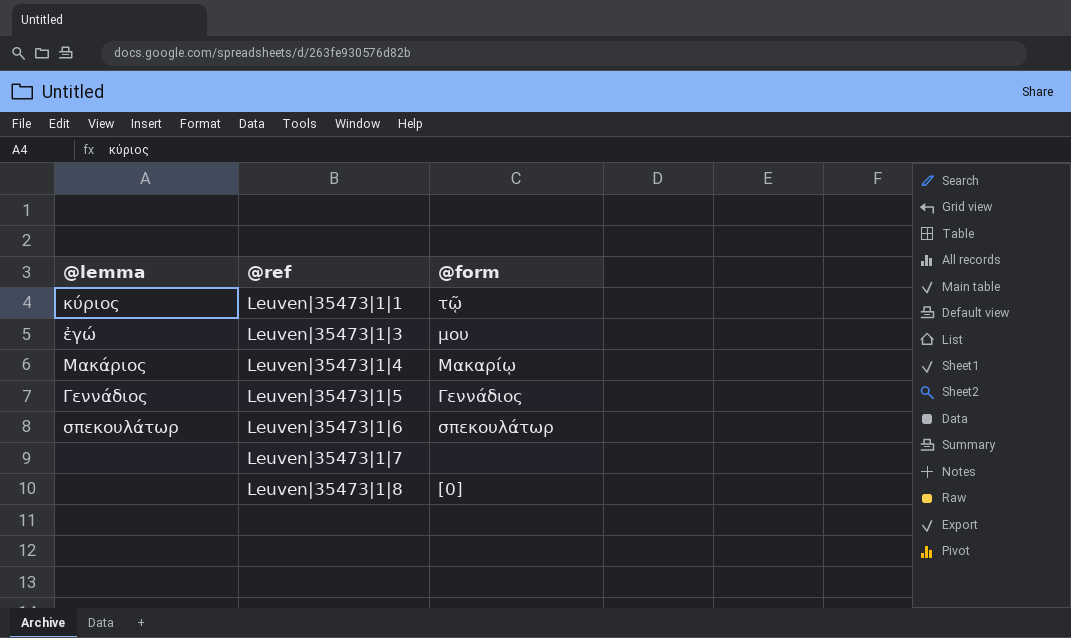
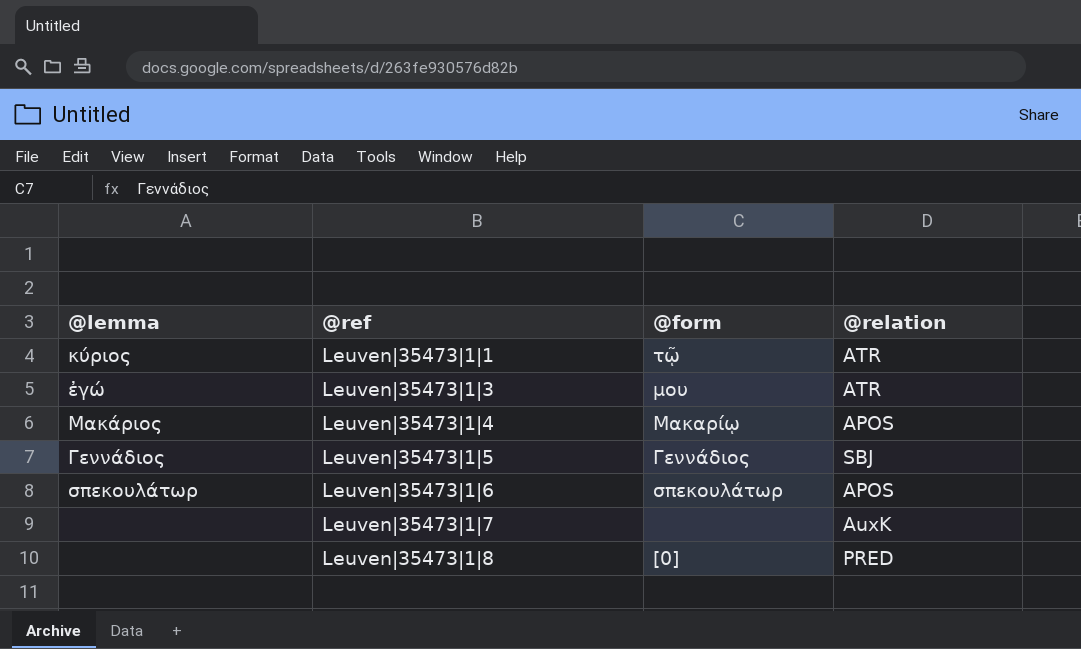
column @relation | position: none -> 4

